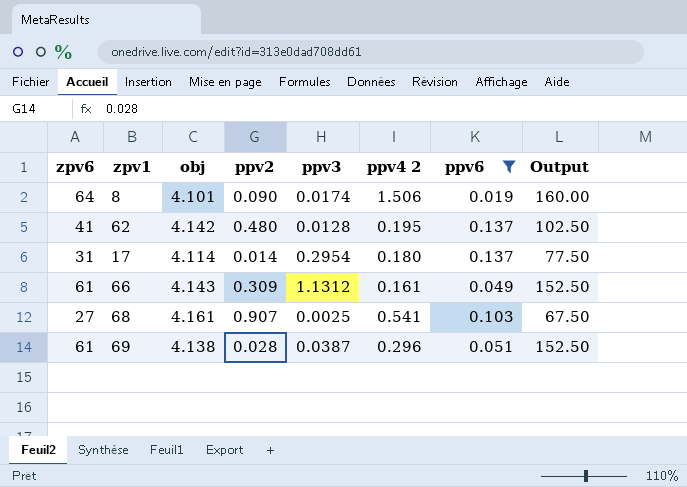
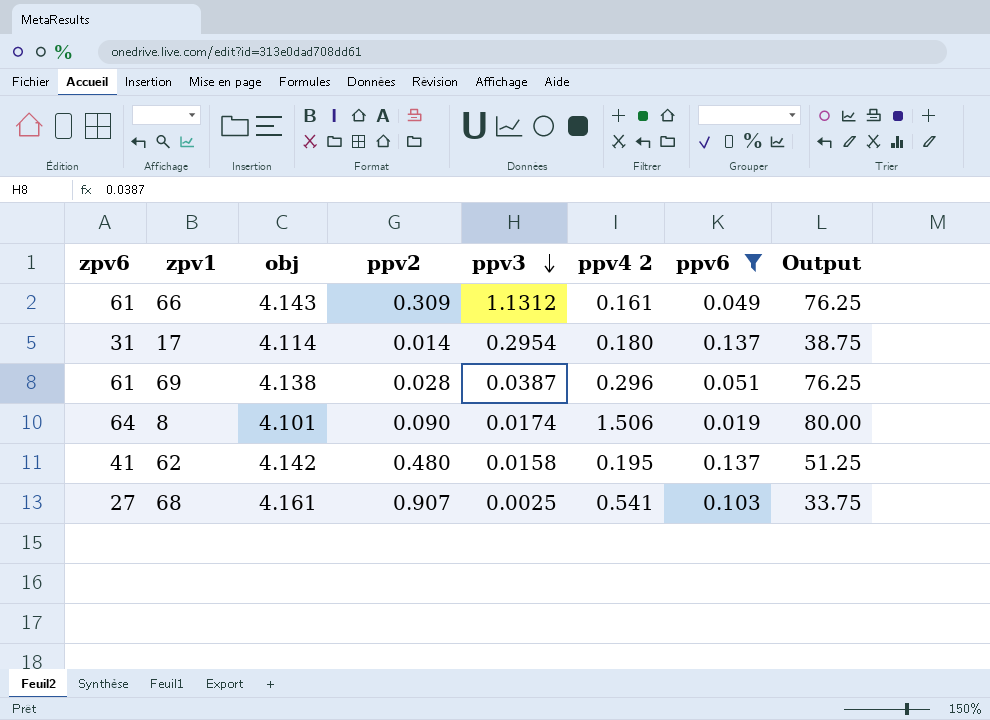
row order: none -> ppv3 descending
column Output | formula: [zpv6] * 2.5 -> [zpv6] * 1.25
62 | ppv3: 0.0128 -> 0.0158

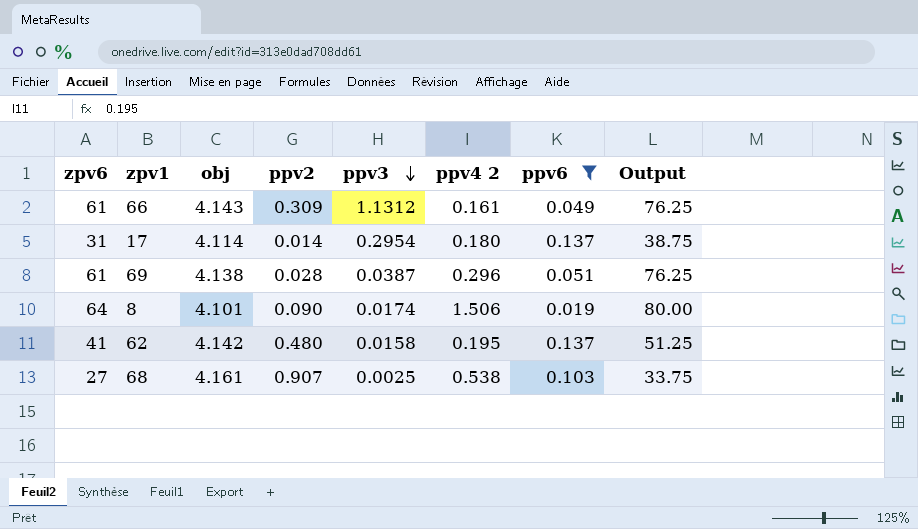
68 | ppv4 2: 0.541 -> 0.538

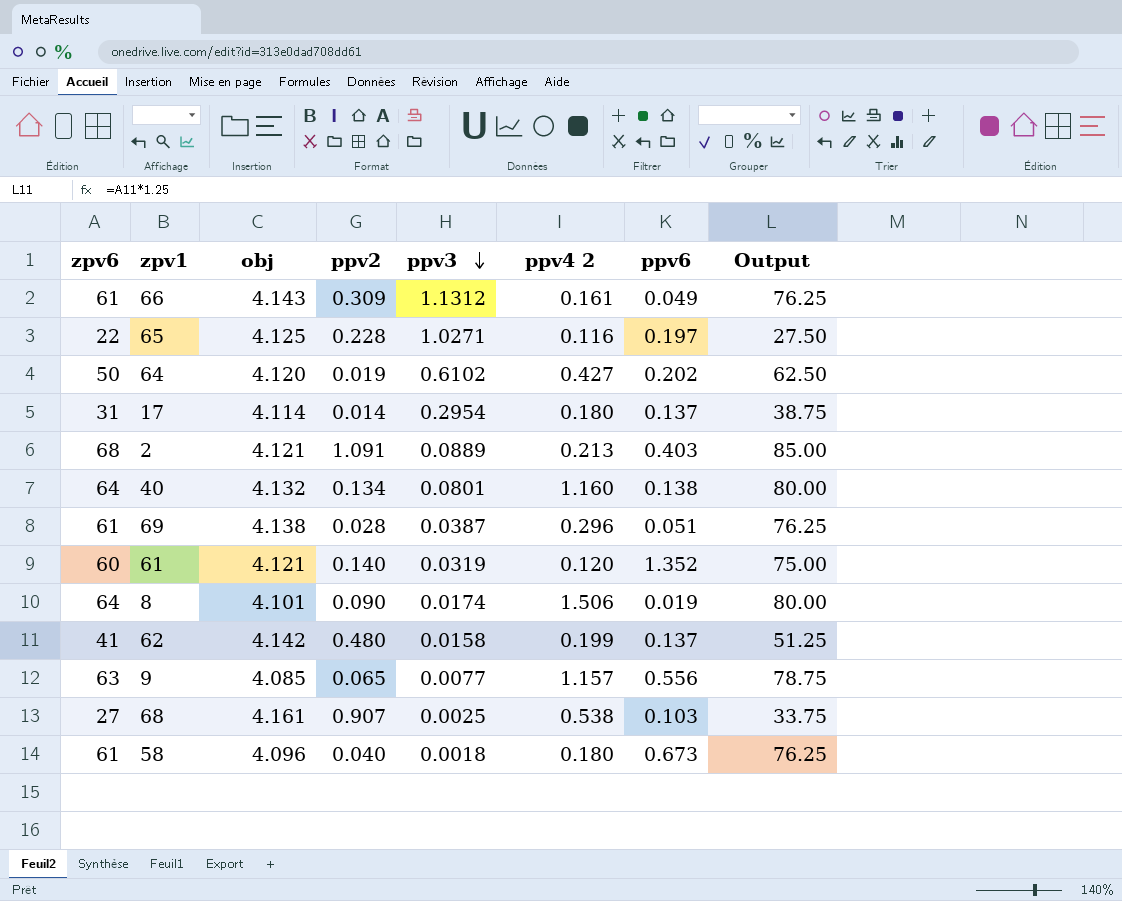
filter: ppv6 <= 0.137 -> none
62 | ppv4 2: 0.195 -> 0.199

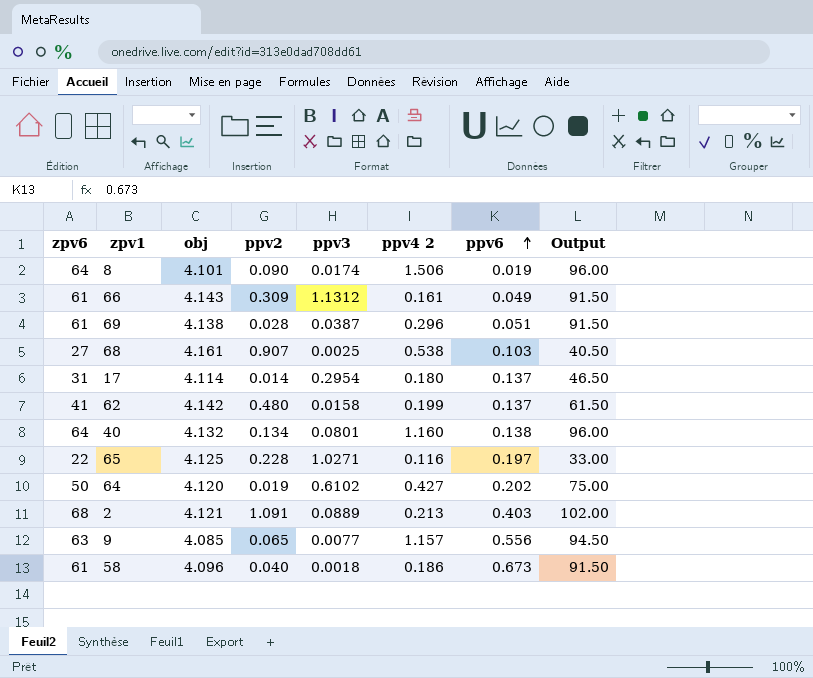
row order: ppv3 descending -> ppv6 ascending
column Output | formula: [zpv6] * 1.25 -> [zpv6] * 1.5
row 61: 60 | 4.121 | 0.140 | 0.0319 | 0.120 | 1.352 | 75.00 -> none
58 | ppv4 2: 0.180 -> 0.186

